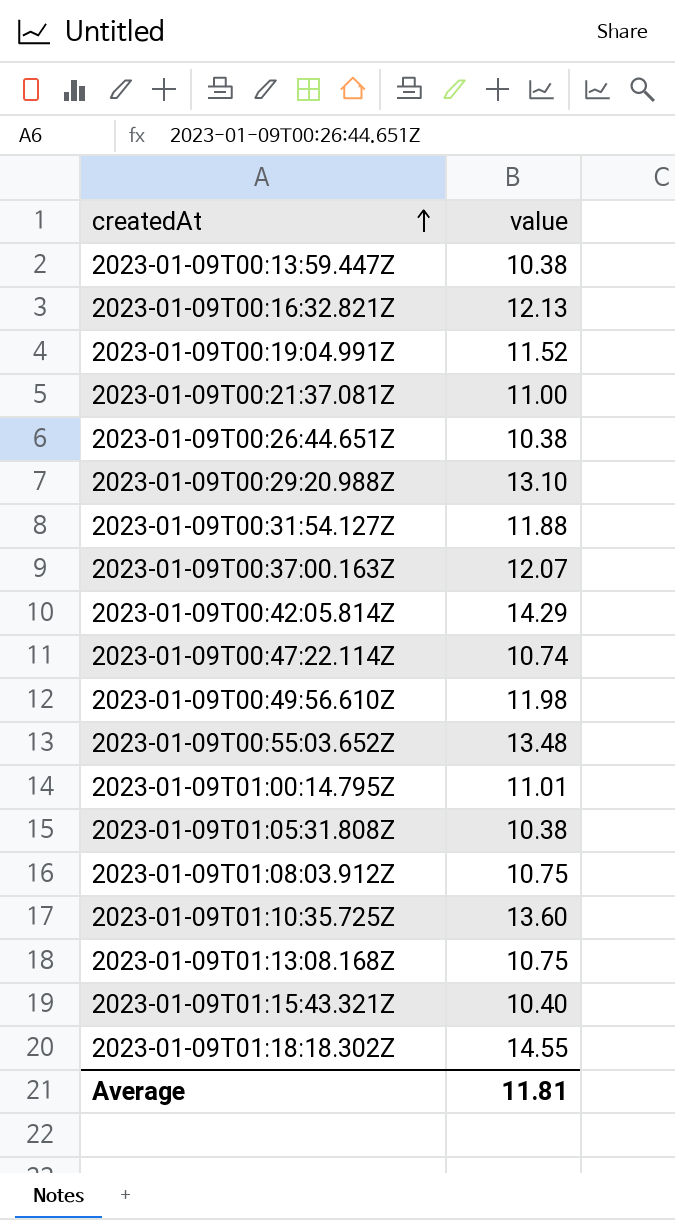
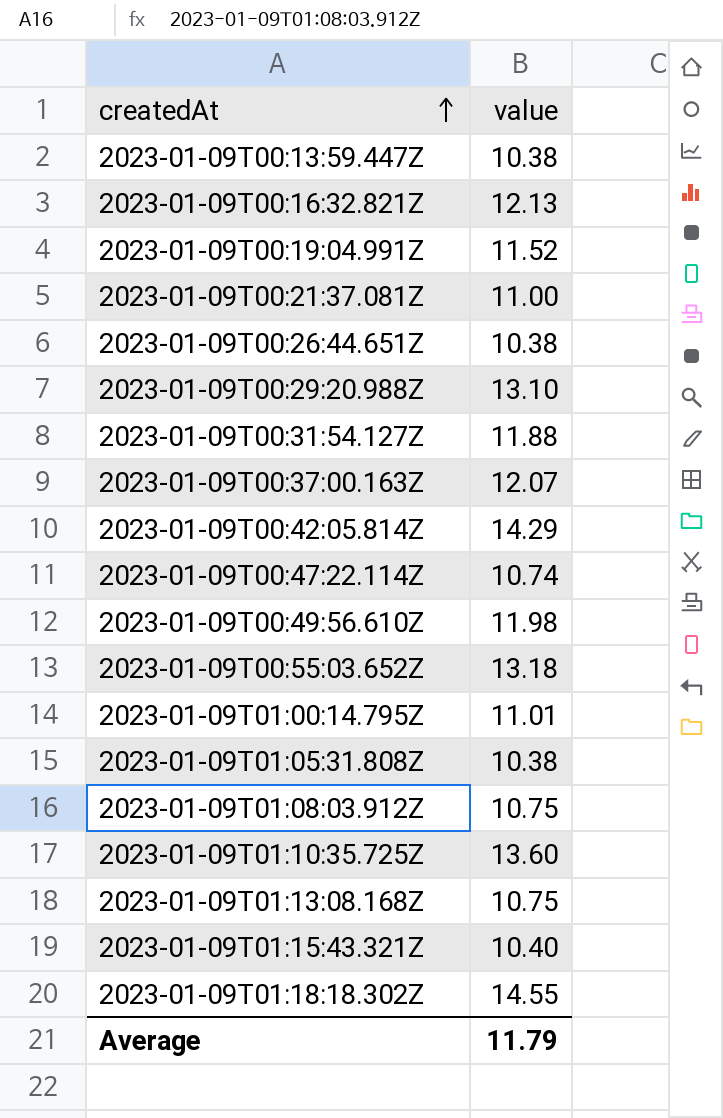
2023-01-09T00:55:03.652Z | value: 13.48 -> 13.18
Average | value: 11.81 -> 11.79

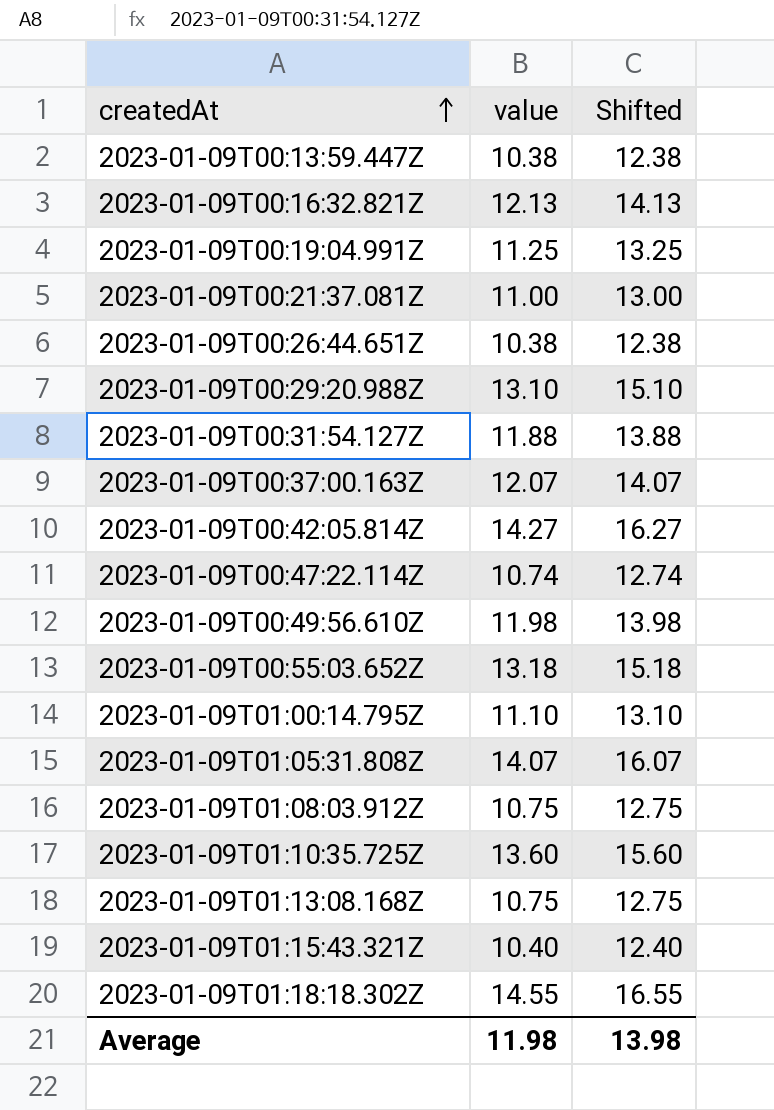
column Shifted | formula: none -> [value] + 2
2023-01-09T00:19:04.991Z | value: 11.52 -> 11.25
2023-01-09T00:42:05.814Z | value: 14.29 -> 14.27
2023-01-09T01:00:14.795Z | value: 11.01 -> 11.10
2023-01-09T01:05:31.808Z | value: 10.38 -> 14.07
Average | value: 11.79 -> 11.98

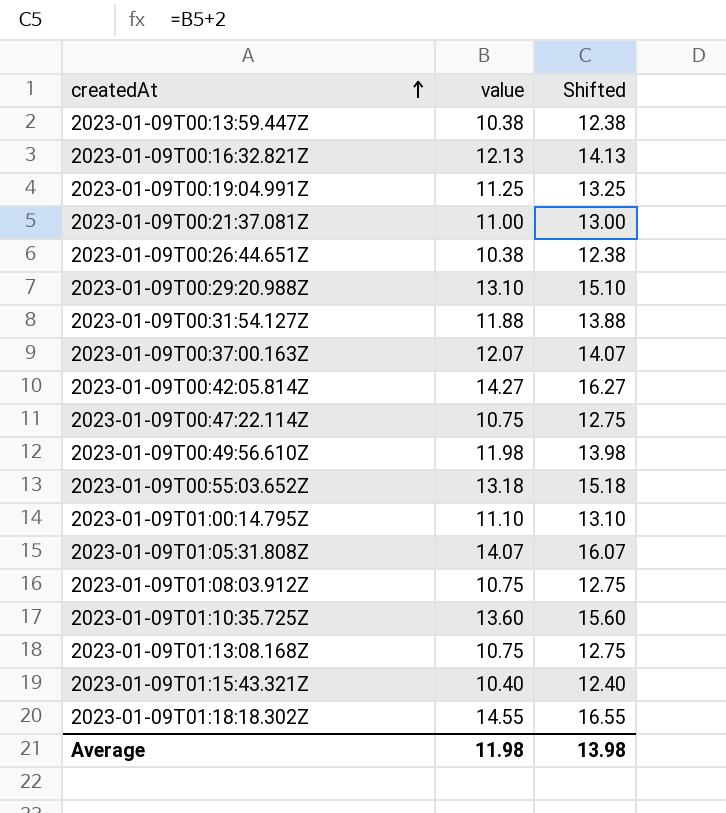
2023-01-09T00:47:22.114Z | value: 10.74 -> 10.75
2023-01-09T00:47:22.114Z | Shifted: 12.74 -> 12.75

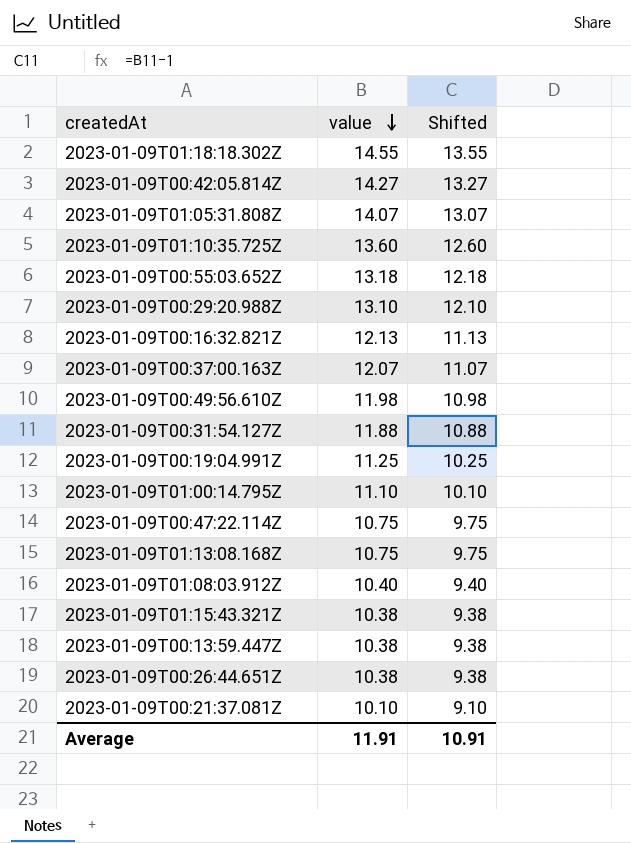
row order: createdAt ascending -> value descending
column Shifted | formula: [value] + 2 -> [value] - 1
2023-01-09T01:08:03.912Z | value: 10.75 -> 10.40
2023-01-09T01:15:43.321Z | value: 10.40 -> 10.38
2023-01-09T00:21:37.081Z | value: 11.00 -> 10.10
Average | value: 11.98 -> 11.91
Average | Shifted: 13.98 -> 10.91

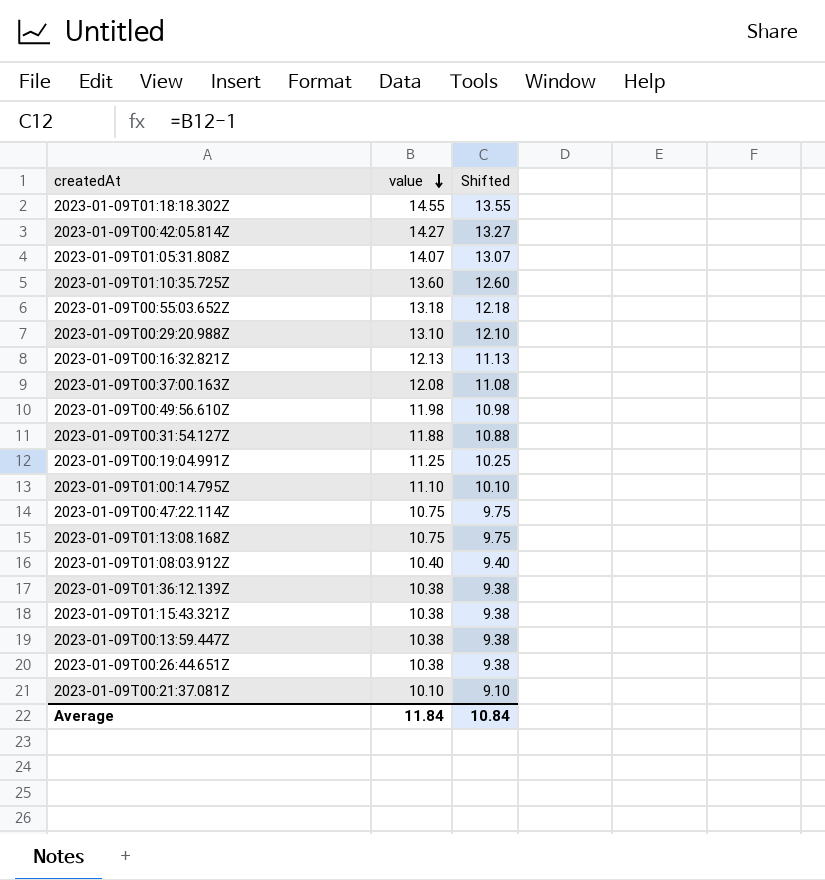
2023-01-09T00:37:00.163Z | value: 12.07 -> 12.08
2023-01-09T00:37:00.163Z | Shifted: 11.07 -> 11.08
row 2023-01-09T01:36:12.139Z: none -> 10.38 | 9.38
Average | value: 11.91 -> 11.84
Average | Shifted: 10.91 -> 10.84

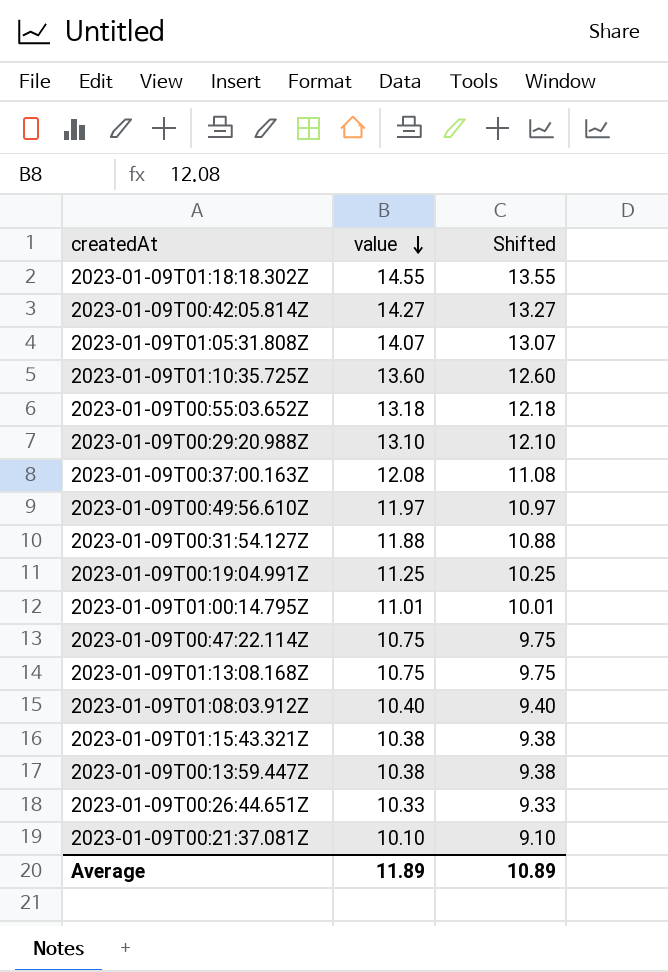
row 2023-01-09T00:16:32.821Z: 12.13 | 11.13 -> none
row 2023-01-09T01:36:12.139Z: 10.38 | 9.38 -> none
2023-01-09T00:49:56.610Z | value: 11.98 -> 11.97
2023-01-09T00:49:56.610Z | Shifted: 10.98 -> 10.97
2023-01-09T01:00:14.795Z | value: 11.10 -> 11.01
2023-01-09T01:00:14.795Z | Shifted: 10.10 -> 10.01
2023-01-09T00:26:44.651Z | value: 10.38 -> 10.33
2023-01-09T00:26:44.651Z | Shifted: 9.38 -> 9.33
Average | value: 11.84 -> 11.89
Average | Shifted: 10.84 -> 10.89

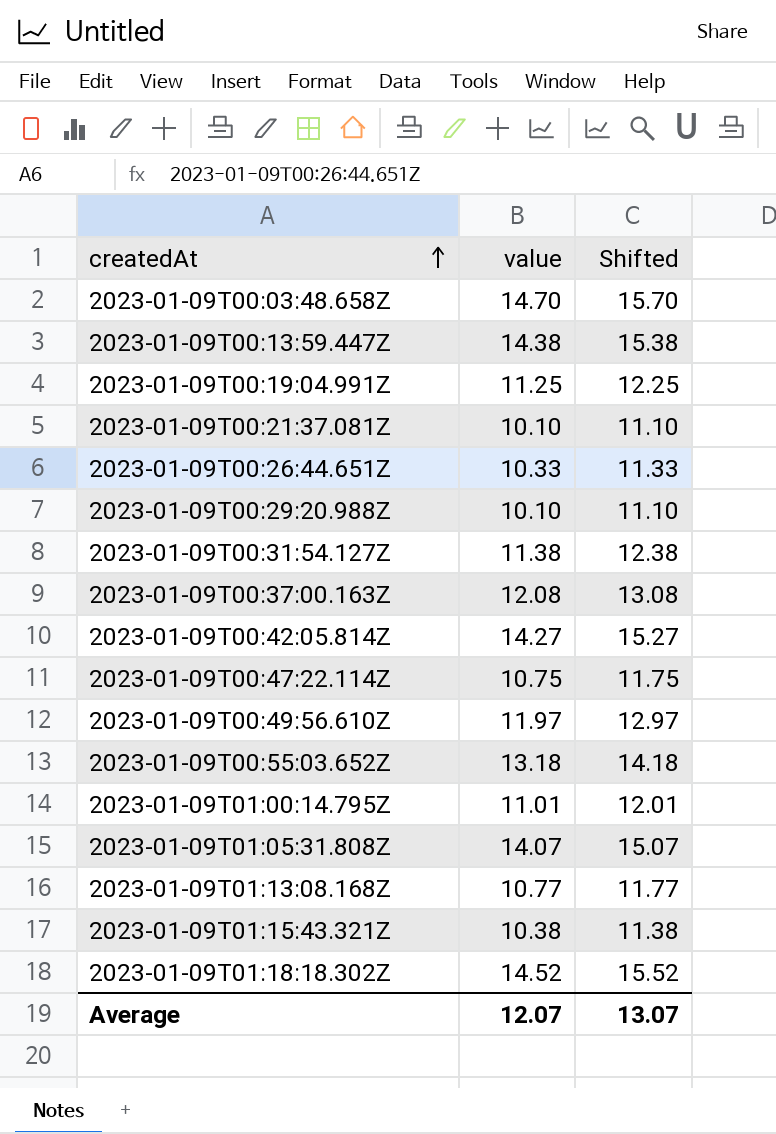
row order: value descending -> createdAt ascending
column Shifted | formula: [value] - 1 -> [value] + 1
row 2023-01-09T01:10:35.725Z: 13.60 | 12.60 -> none
row 2023-01-09T01:08:03.912Z: 10.40 | 9.40 -> none
row 2023-01-09T00:03:48.658Z: none -> 14.70 | 15.70
2023-01-09T00:13:59.447Z | value: 10.38 -> 14.38
2023-01-09T00:29:20.988Z | value: 13.10 -> 10.10
2023-01-09T00:31:54.127Z | value: 11.88 -> 11.38
2023-01-09T01:13:08.168Z | value: 10.75 -> 10.77
2023-01-09T01:18:18.302Z | value: 14.55 -> 14.52
Average | value: 11.89 -> 12.07
Average | Shifted: 10.89 -> 13.07

